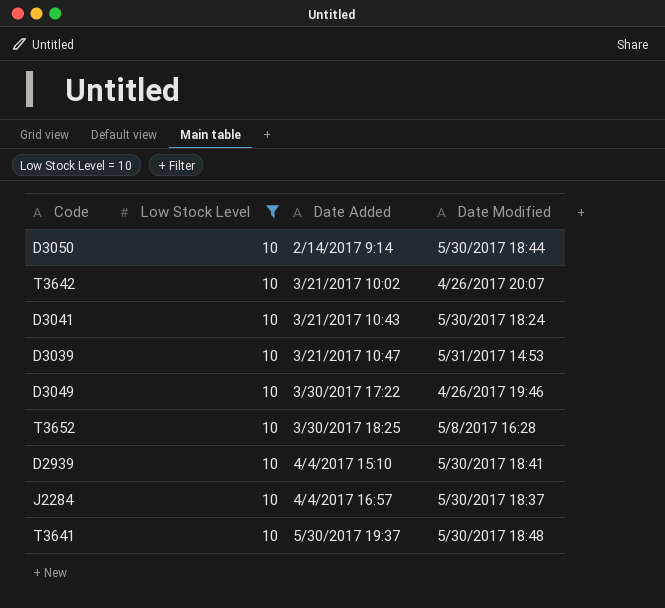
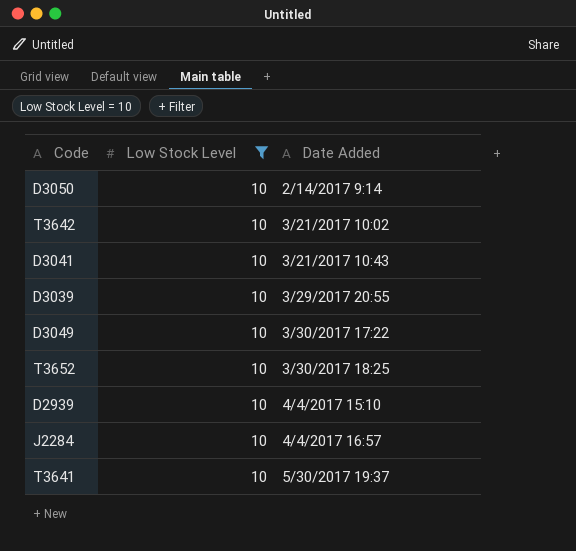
column Date Modified | position: 4 -> none
D3039 | Date Added: 3/21/2017 10:47 -> 3/29/2017 20:55

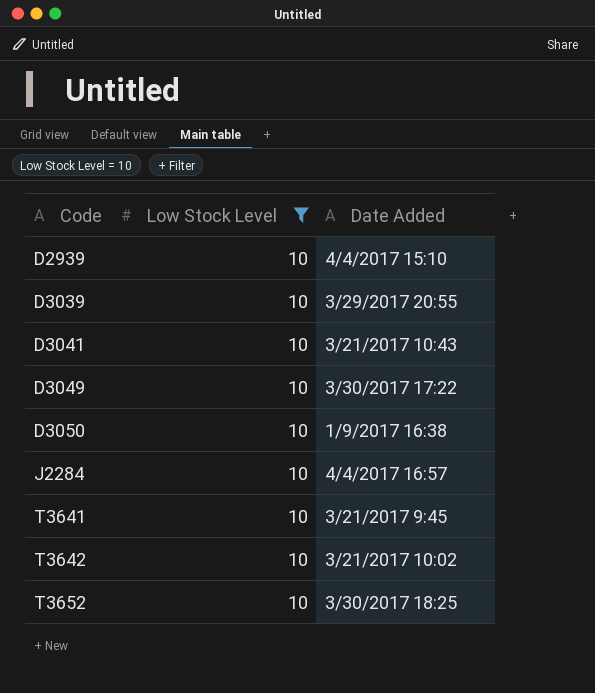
row order: Date Added ascending -> Code ascending
D3050 | Date Added: 2/14/2017 9:14 -> 1/9/2017 16:38
T3641 | Date Added: 5/30/2017 19:37 -> 3/21/2017 9:45

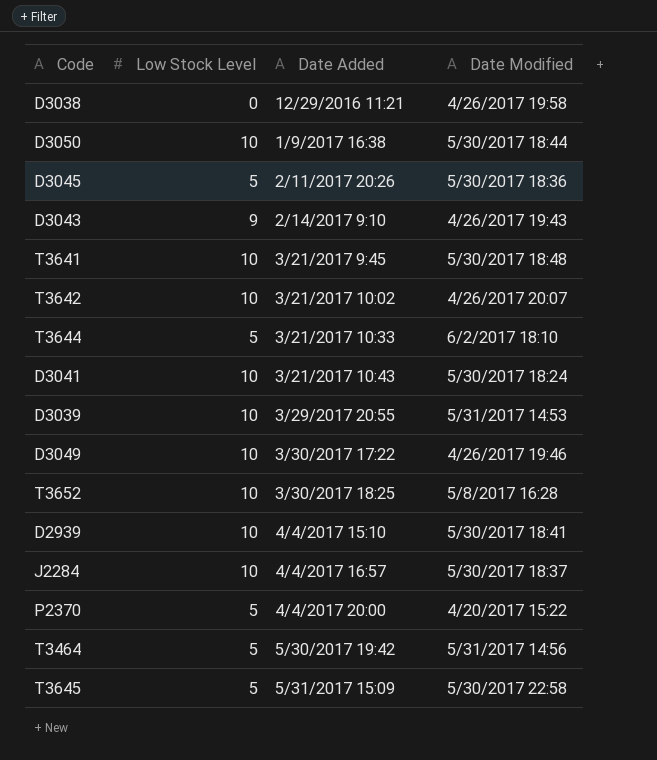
filter: Low Stock Level = 10 -> none
row order: Code ascending -> Date Added ascending
column Date Modified | position: none -> 4

